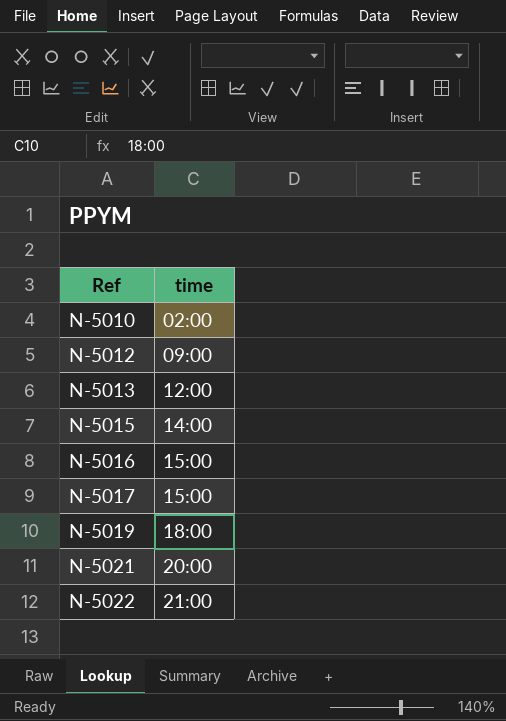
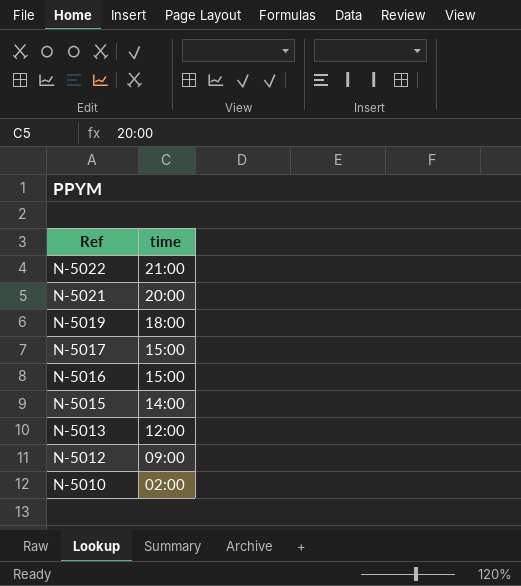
row order: Ref ascending -> Ref descending

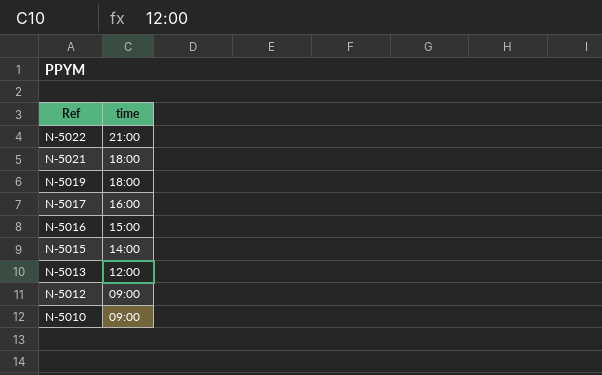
N-5021 | time: 20:00 -> 18:00
N-5017 | time: 15:00 -> 16:00
N-5010 | time: 02:00 -> 09:00

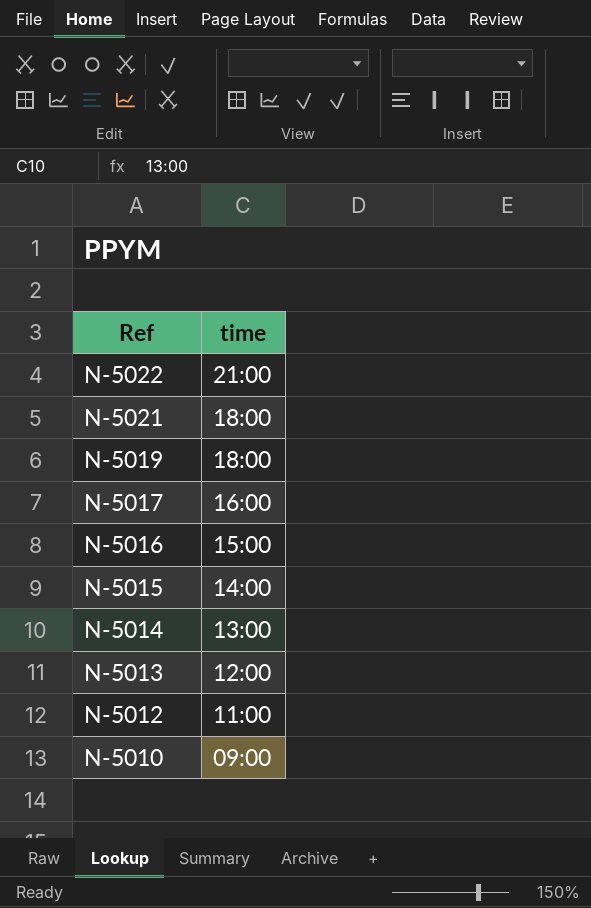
row N-5014: none -> 13:00
N-5012 | time: 09:00 -> 11:00

